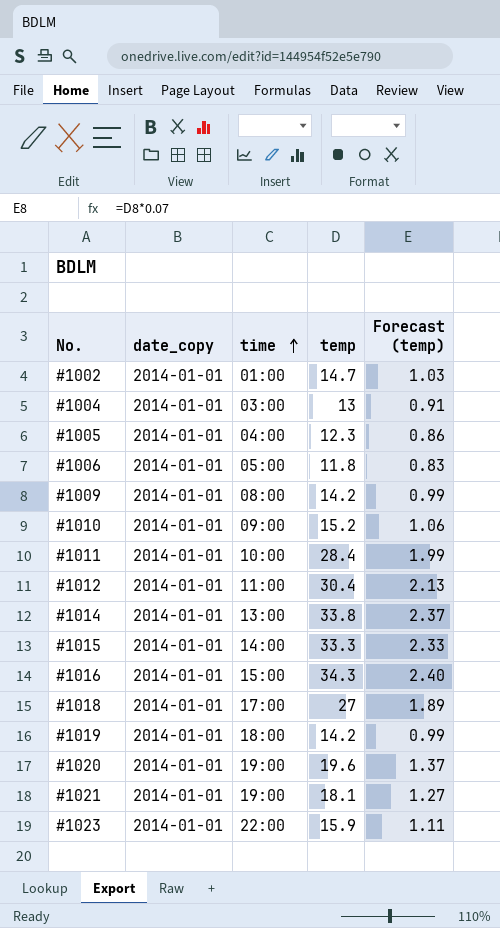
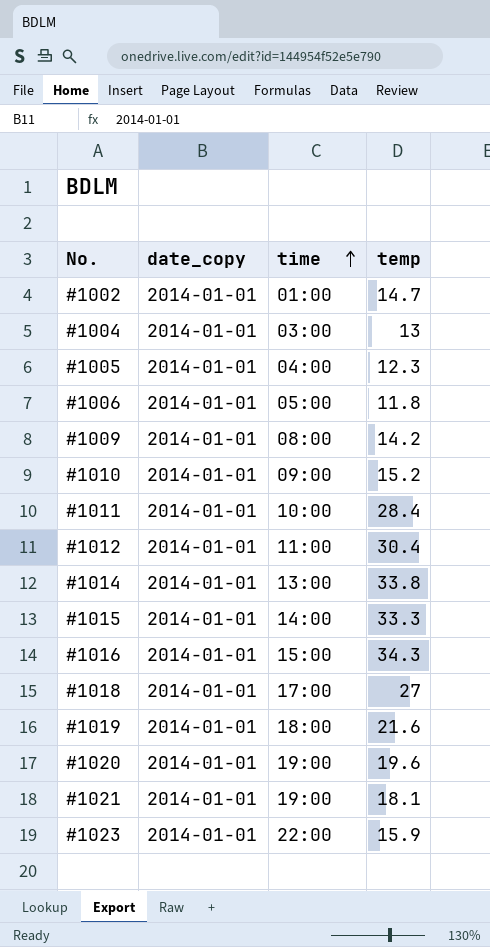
column Forecast (temp) | formula: [temp] * 0.07 -> none
#1019 | temp: 14.2 -> 21.6

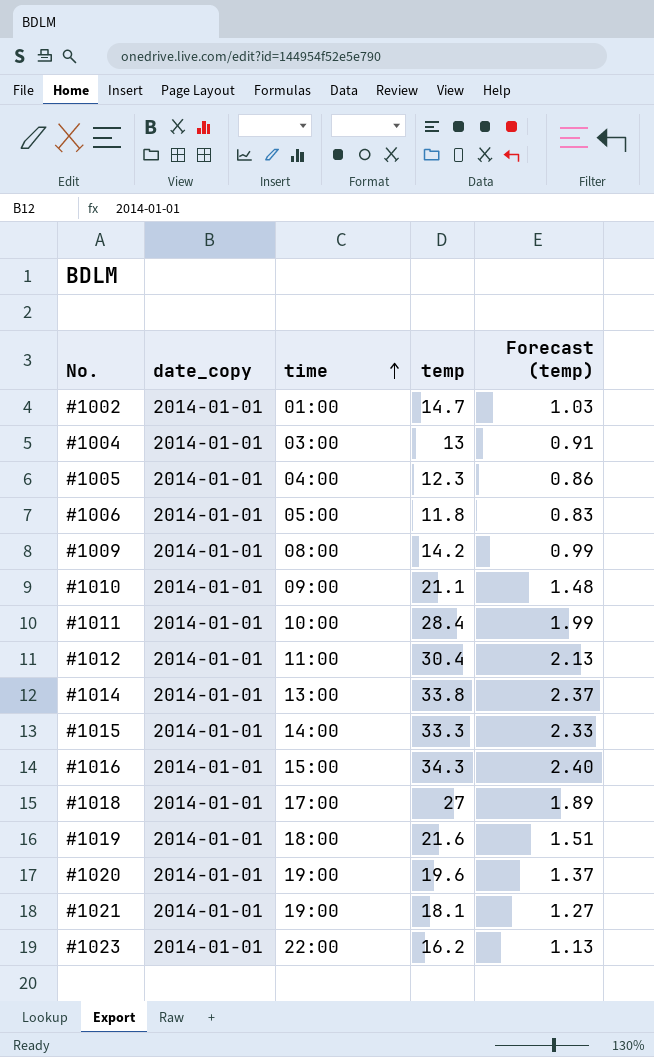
column Forecast (temp) | formula: none -> [temp] * 0.07
#1010 | temp: 15.2 -> 21.1
#1023 | temp: 15.9 -> 16.2

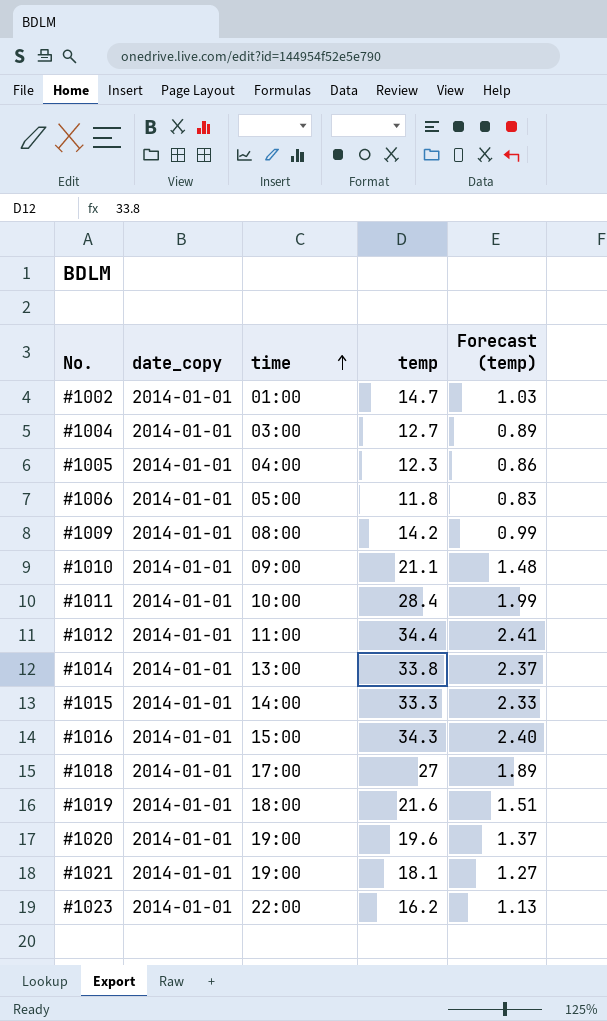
#1004 | temp: 13 -> 12.7
#1004 | Forecast (temp): 0.91 -> 0.89
#1012 | temp: 30.4 -> 34.4
#1012 | Forecast (temp): 2.13 -> 2.41

